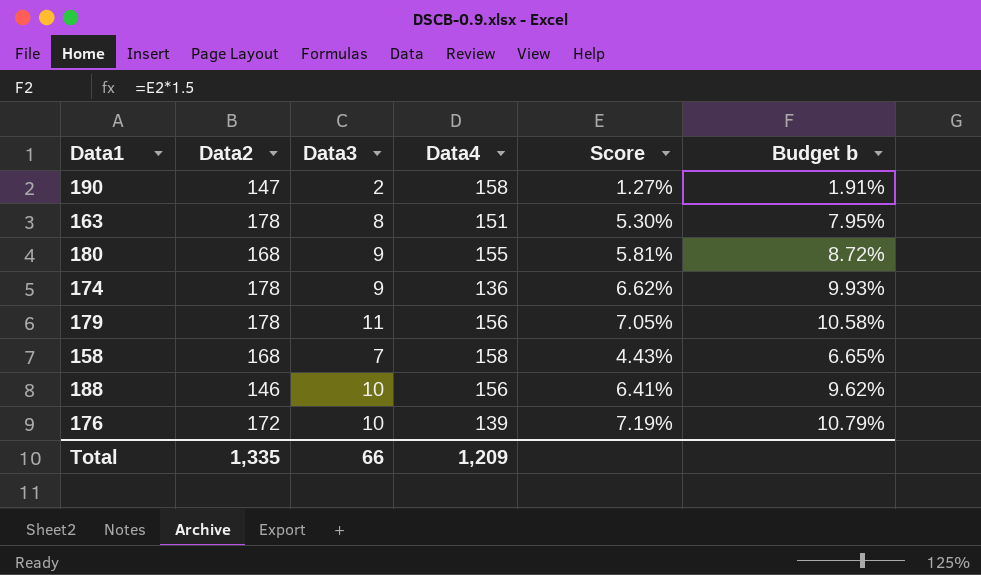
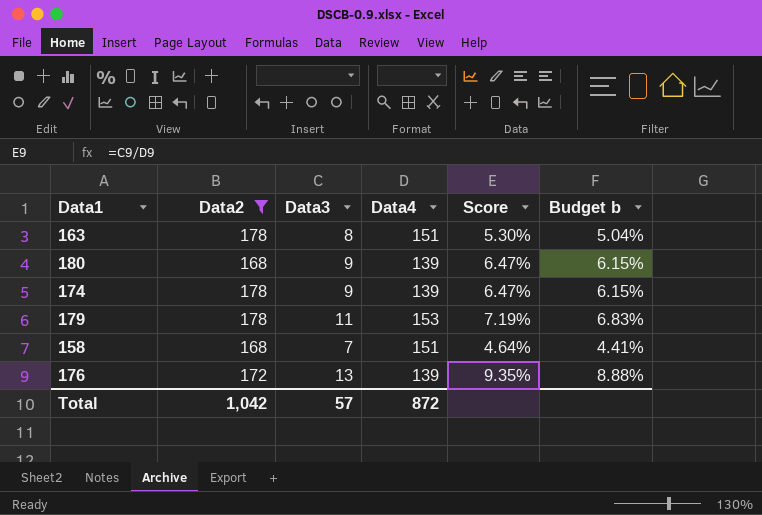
filter: none -> Data2 >= 168
column Budget b | formula: [Score] * 1.5 -> [Score] * 0.95
180 | Data4: 155 -> 139
180 | Score: 5.81% -> 6.47%
174 | Data4: 136 -> 139
174 | Score: 6.62% -> 6.47%
179 | Data4: 156 -> 153
179 | Score: 7.05% -> 7.19%
158 | Data4: 158 -> 151
158 | Score: 4.43% -> 4.64%
176 | Data3: 10 -> 13
176 | Score: 7.19% -> 9.35%
Total | Data2: 1,335 -> 1,042
Total | Data3: 66 -> 57
Total | Data4: 1,209 -> 872

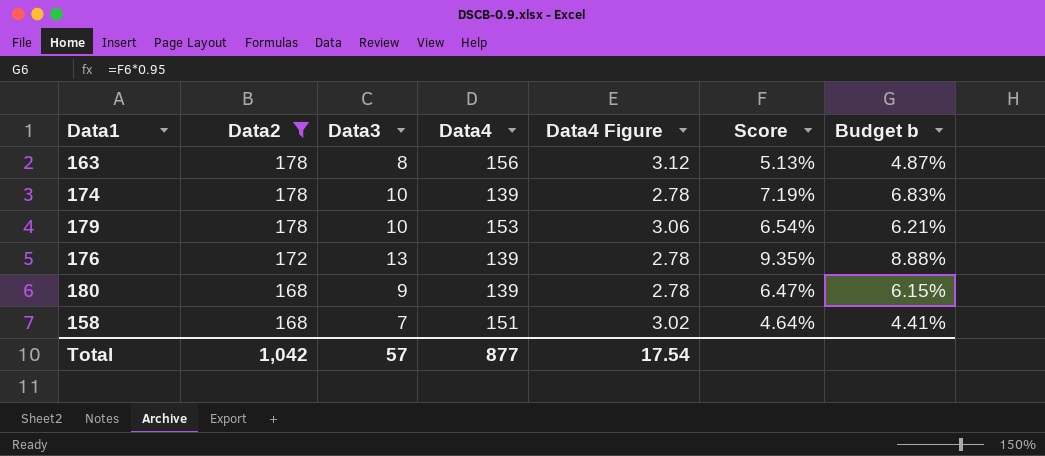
row order: none -> Data2 descending
column Data4 Figure | formula: none -> [Data4] * 0.02
163 | Data4: 151 -> 156
163 | Score: 5.30% -> 5.13%
163 | Budget b: 5.04% -> 4.87%
174 | Data3: 9 -> 10
174 | Score: 6.47% -> 7.19%
174 | Budget b: 6.15% -> 6.83%
179 | Data3: 11 -> 10
179 | Score: 7.19% -> 6.54%
179 | Budget b: 6.83% -> 6.21%
Total | Data4: 872 -> 877

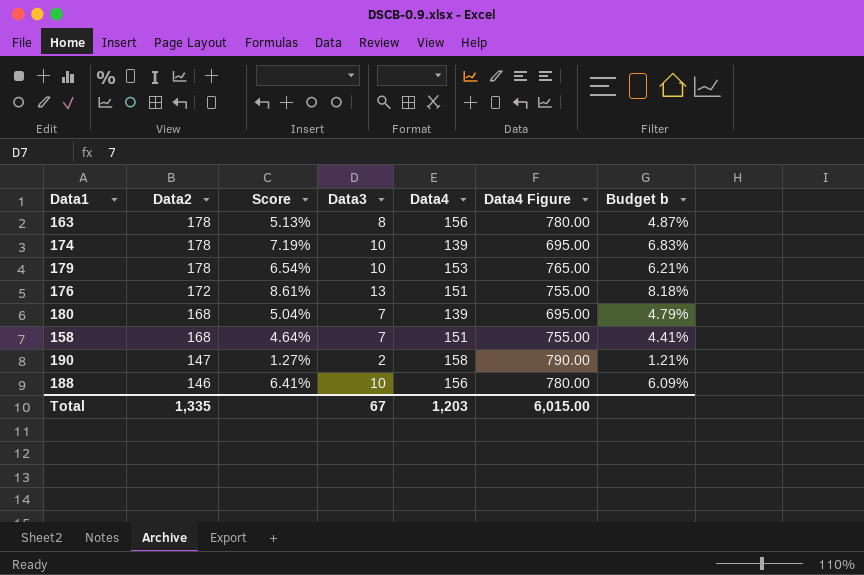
filter: Data2 >= 168 -> none
column Score | position: 6 -> 3
column Data4 Figure | formula: [Data4] * 0.02 -> [Data4] * 5
176 | Score: 9.35% -> 8.61%
176 | Data4: 139 -> 151
176 | Budget b: 8.88% -> 8.18%
180 | Score: 6.47% -> 5.04%
180 | Data3: 9 -> 7
180 | Budget b: 6.15% -> 4.79%
Total | Data2: 1,042 -> 1,335
Total | Data3: 57 -> 67
Total | Data4: 877 -> 1,203
Total | Data4 Figure: 17.54 -> 6,015.00

